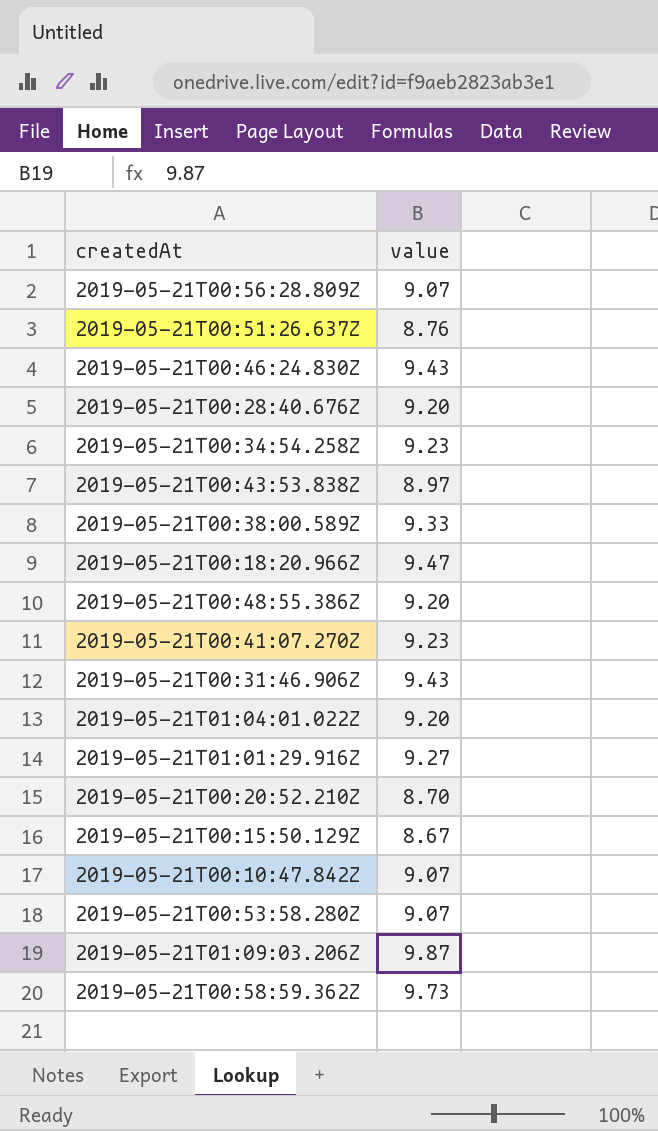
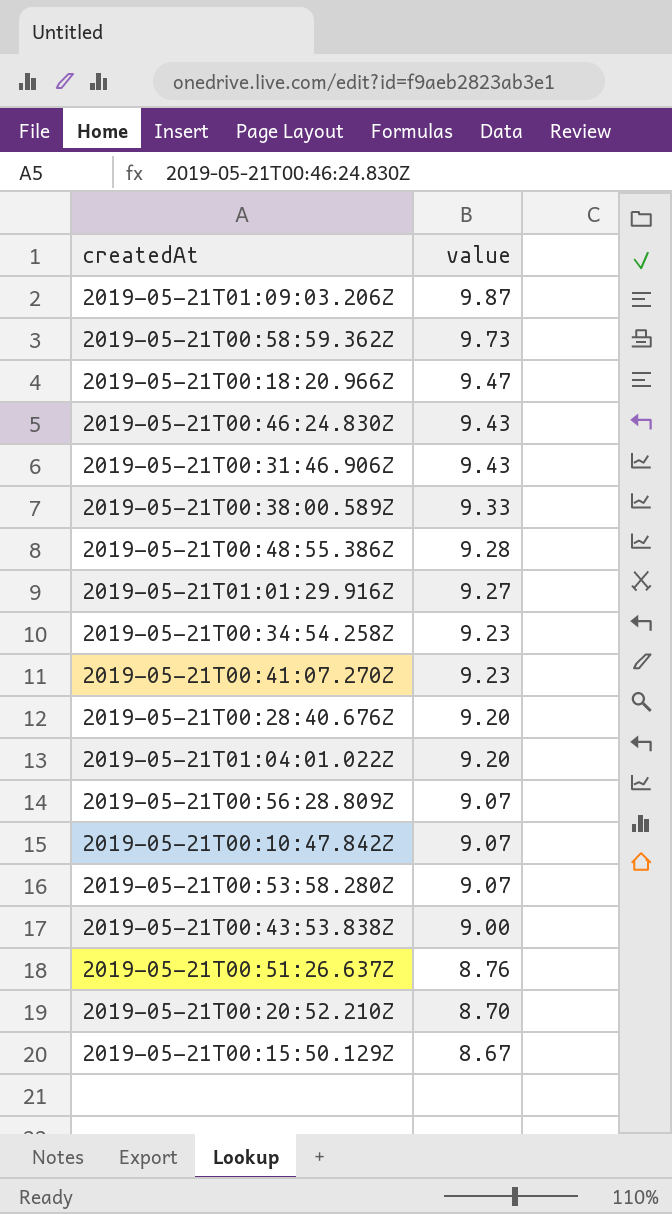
row order: none -> value descending
2019-05-21T00:48:55.386Z | value: 9.20 -> 9.28
2019-05-21T00:43:53.838Z | value: 8.97 -> 9.00

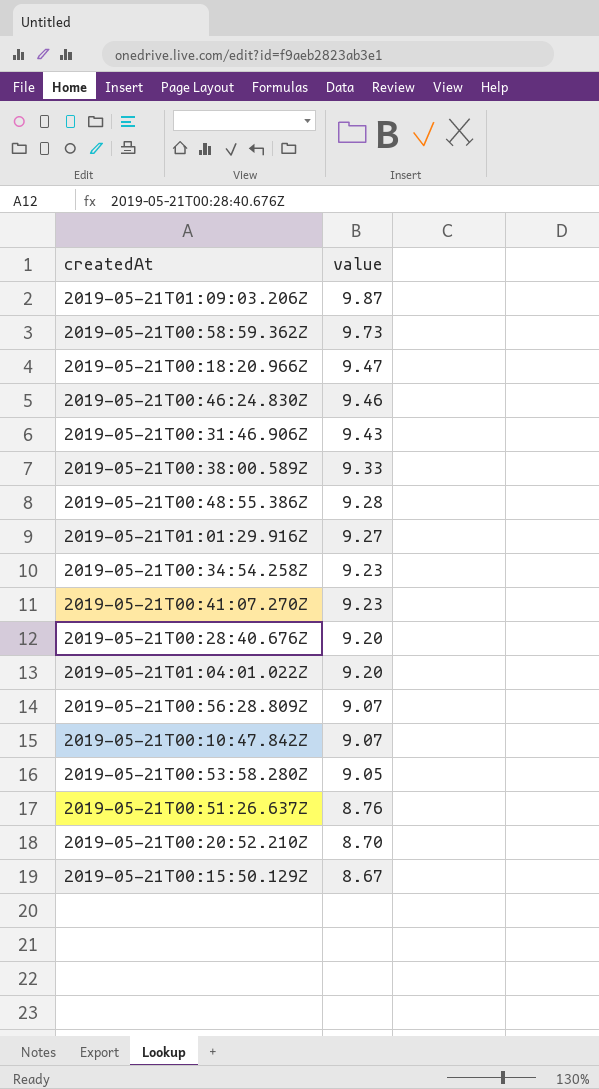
row 2019-05-21T00:43:53.838Z: 9.00 -> none
2019-05-21T00:46:24.830Z | value: 9.43 -> 9.46
2019-05-21T00:53:58.280Z | value: 9.07 -> 9.05

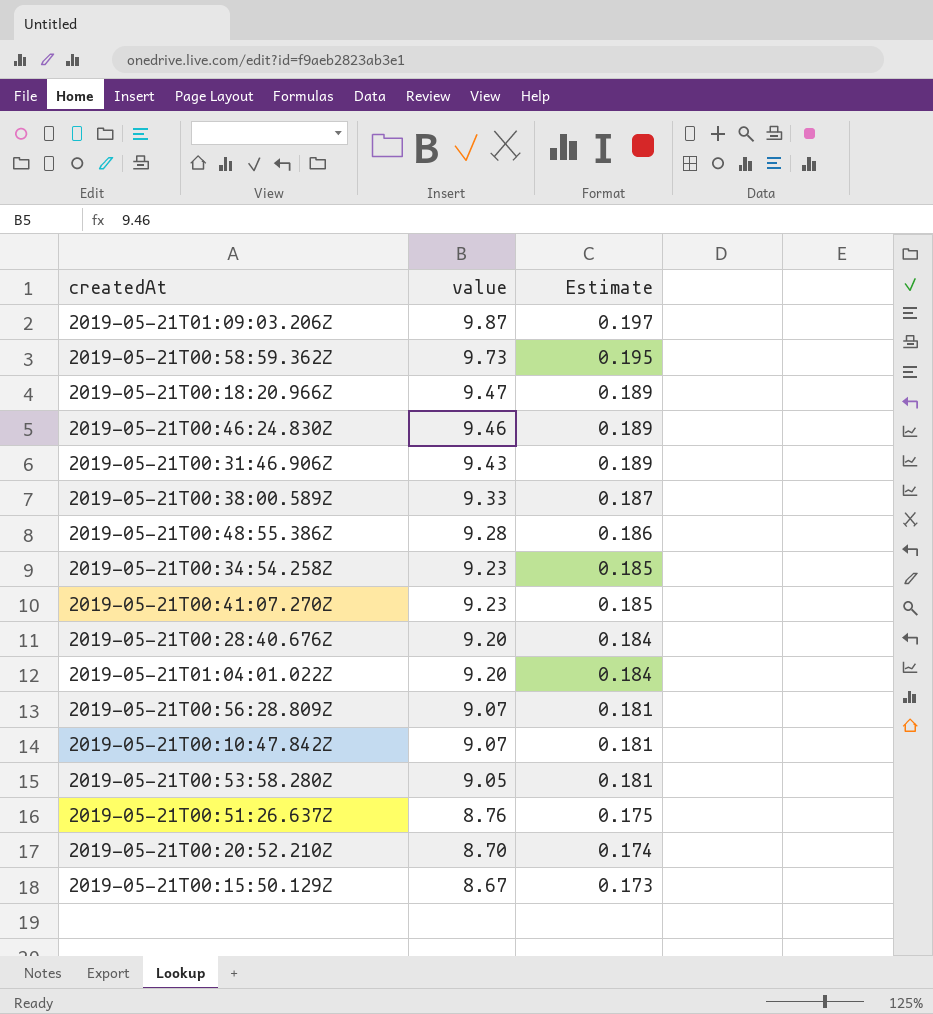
column Estimate | formula: none -> [value] * 0.02
row 2019-05-21T01:01:29.916Z: 9.27 -> none

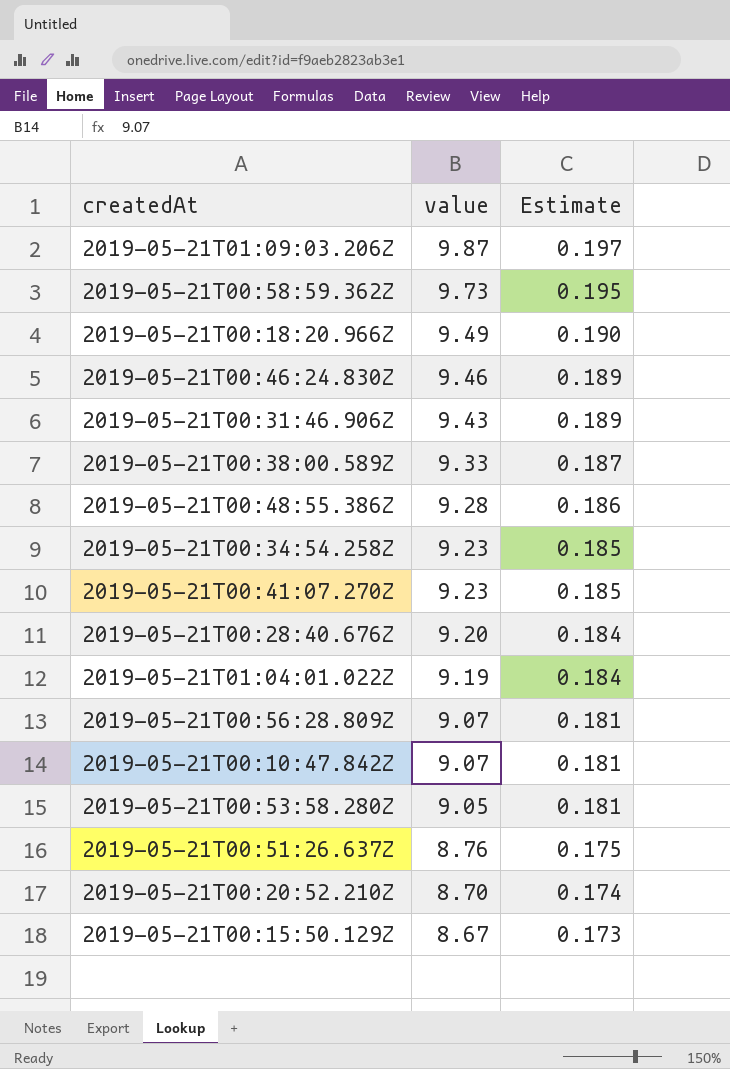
2019-05-21T00:18:20.966Z | value: 9.47 -> 9.49
2019-05-21T00:18:20.966Z | Estimate: 0.189 -> 0.190
2019-05-21T01:04:01.022Z | value: 9.20 -> 9.19

